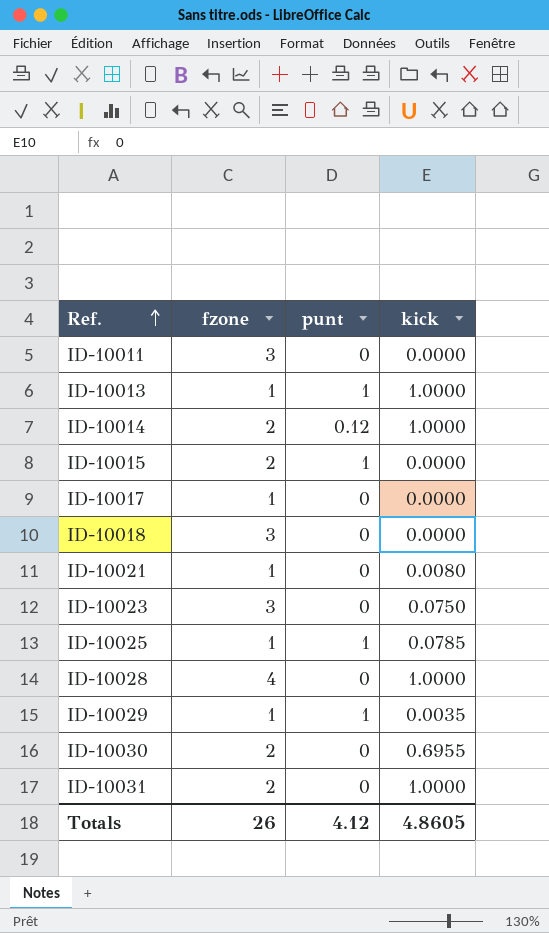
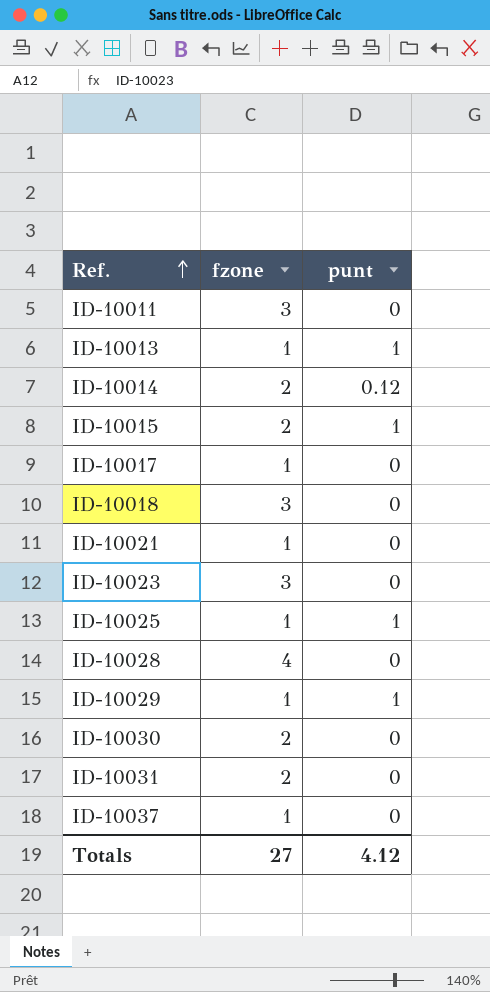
column kick | position: 4 -> none
row ID-10037: none -> 1 | 0
Totals | fzone: 26 -> 27

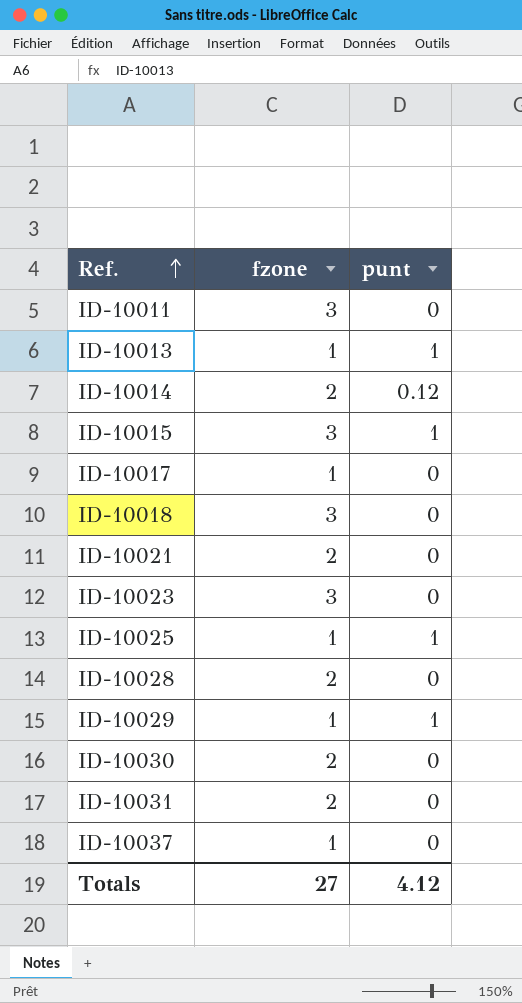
ID-10015 | fzone: 2 -> 3
ID-10021 | fzone: 1 -> 2
ID-10028 | fzone: 4 -> 2

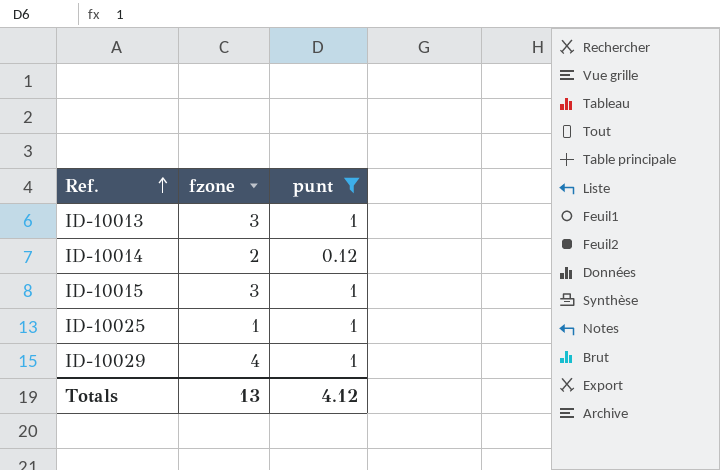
filter: none -> punt != 0
ID-10013 | fzone: 1 -> 3
ID-10029 | fzone: 1 -> 4
Totals | fzone: 27 -> 13

